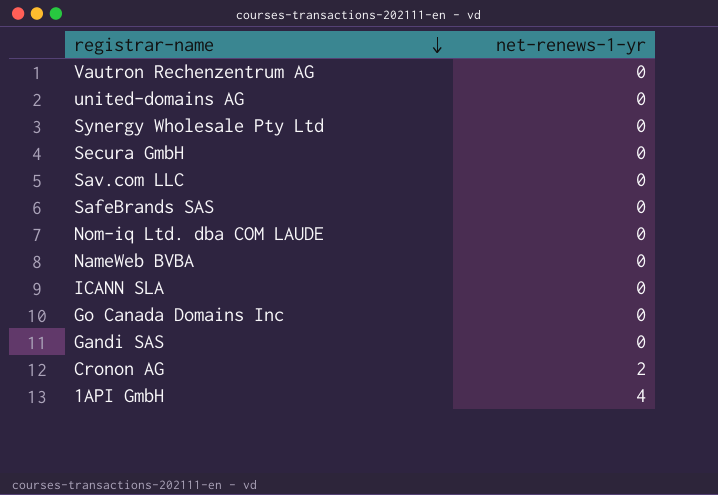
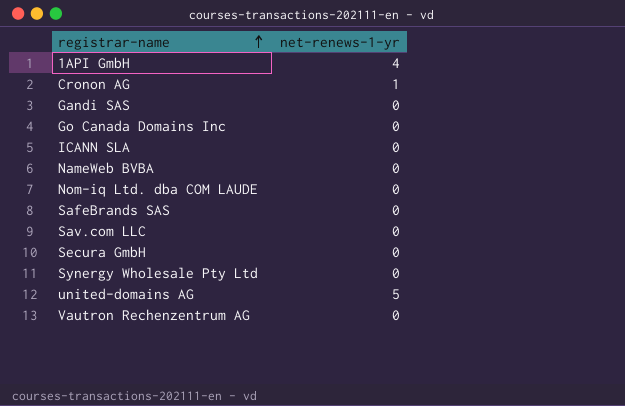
row order: registrar-name descending -> registrar-name ascending
Cronon AG | net-renews-1-yr: 2 -> 1
united-domains AG | net-renews-1-yr: 0 -> 5

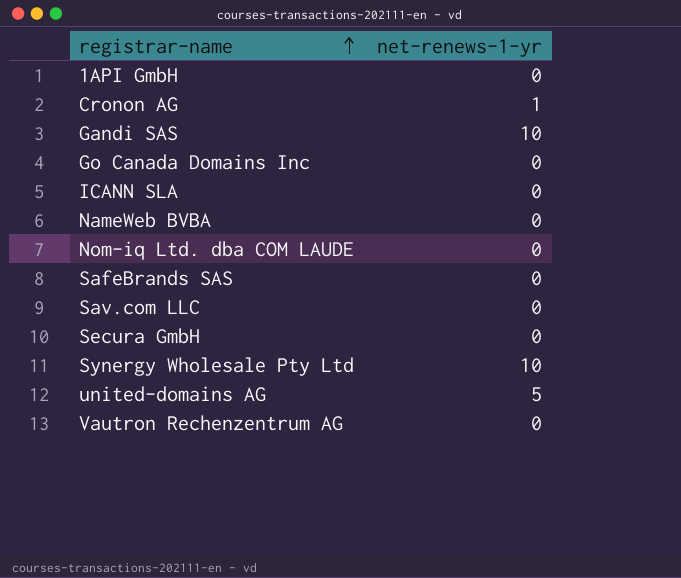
1API GmbH | net-renews-1-yr: 4 -> 0
Gandi SAS | net-renews-1-yr: 0 -> 10
Synergy Wholesale Pty Ltd | net-renews-1-yr: 0 -> 10

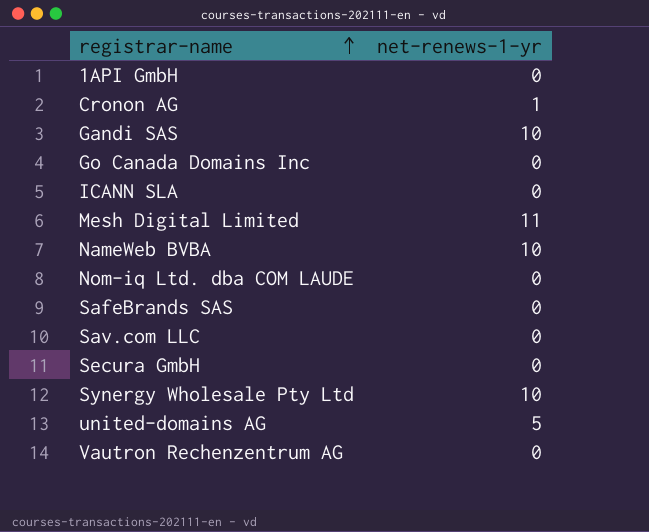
row Mesh Digital Limited: none -> 11
NameWeb BVBA | net-renews-1-yr: 0 -> 10

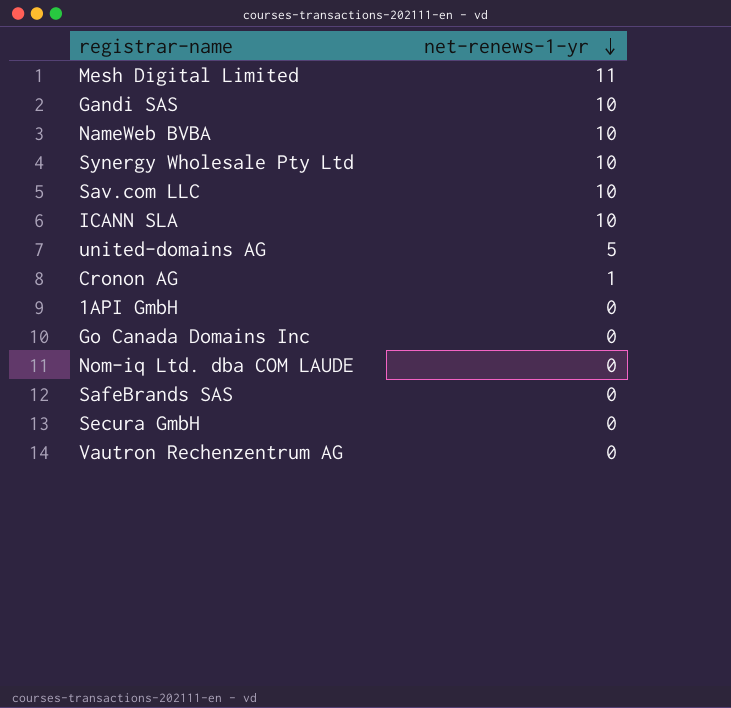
row order: registrar-name ascending -> net-renews-1-yr descending
Sav.com LLC | net-renews-1-yr: 0 -> 10
ICANN SLA | net-renews-1-yr: 0 -> 10

